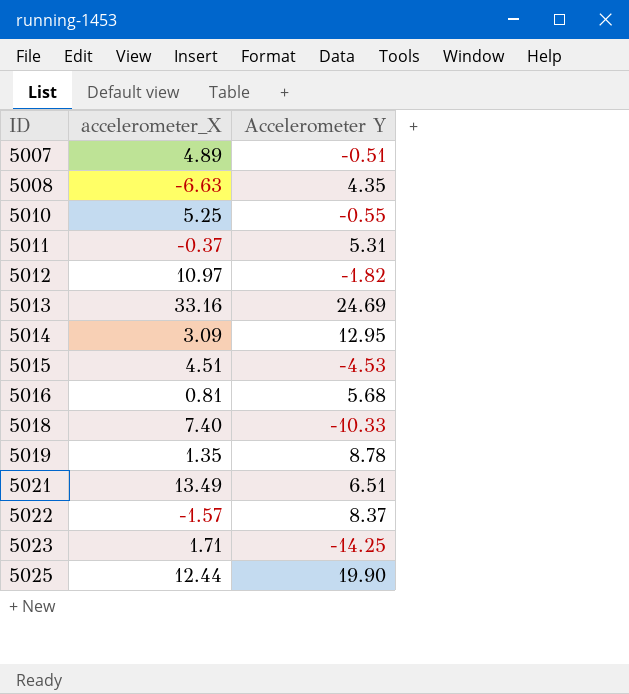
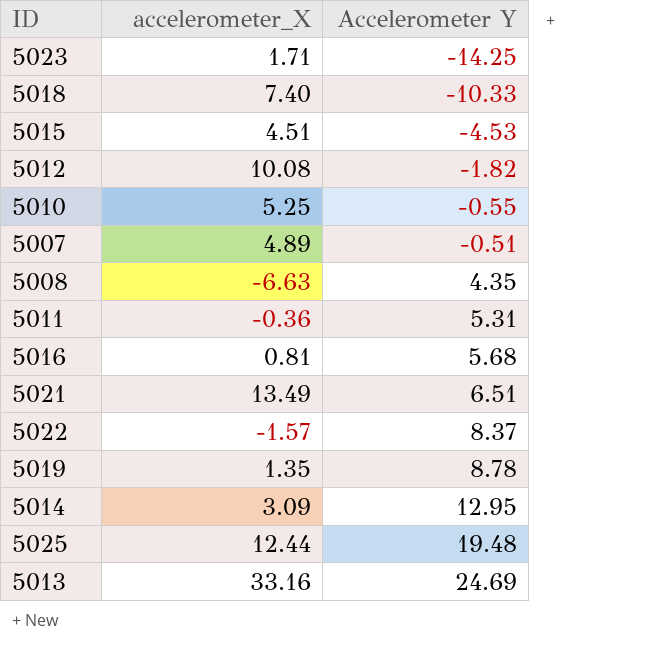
row order: ID ascending -> Accelerometer Y ascending
5012 | accelerometer_X: 10.97 -> 10.08
5011 | accelerometer_X: -0.37 -> -0.36
5025 | Accelerometer Y: 19.90 -> 19.48

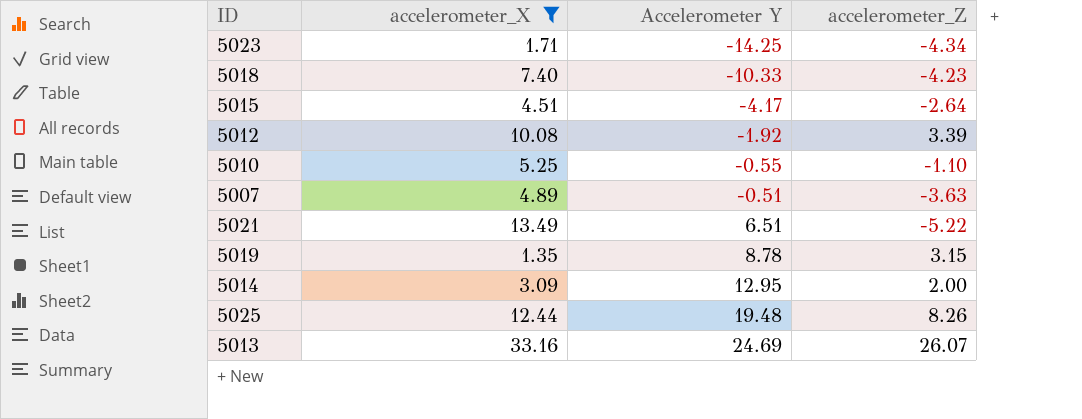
filter: none -> accelerometer_X >= 1.35
column accelerometer_Z | position: none -> 4
5015 | Accelerometer Y: -4.53 -> -4.17
5012 | Accelerometer Y: -1.82 -> -1.92

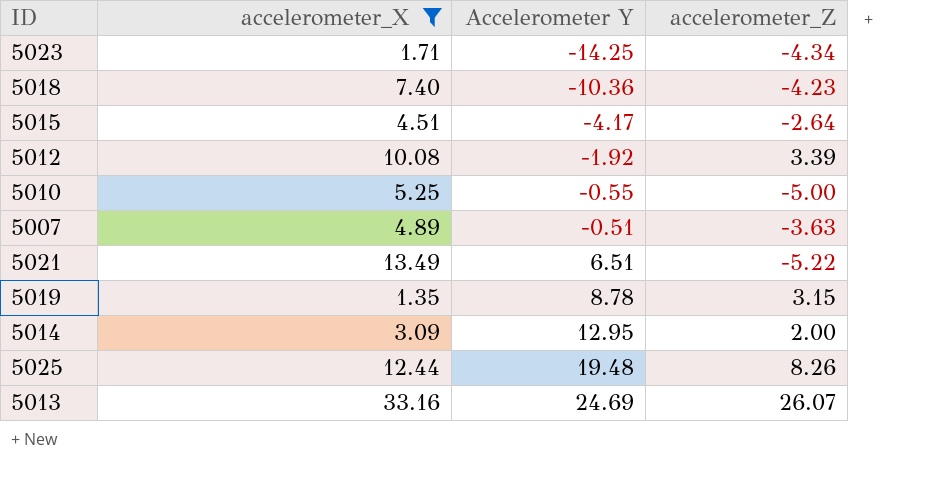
5018 | Accelerometer Y: -10.33 -> -10.36
5010 | accelerometer_Z: -1.10 -> -5.00

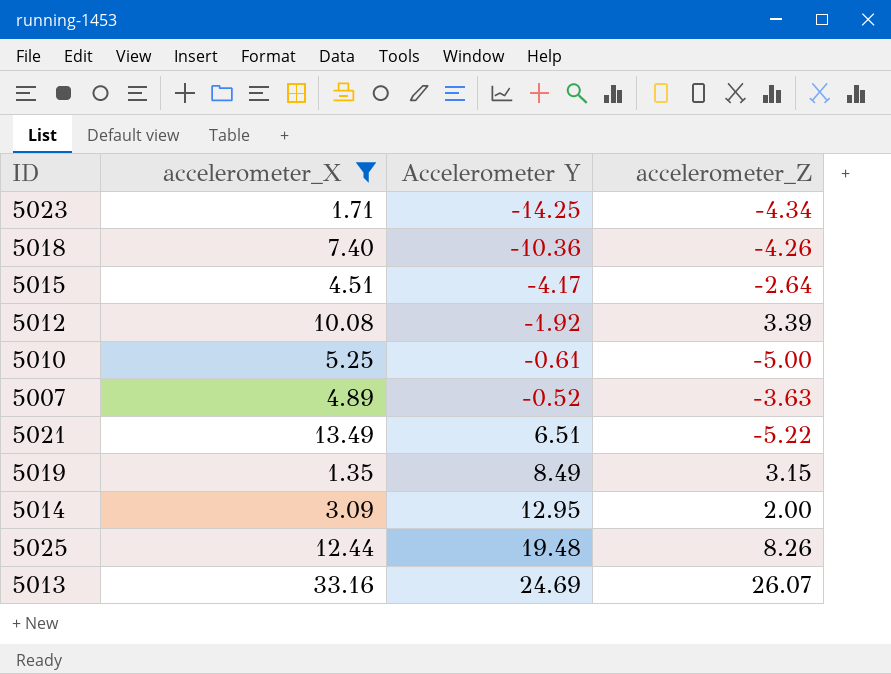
5018 | accelerometer_Z: -4.23 -> -4.26
5010 | Accelerometer Y: -0.55 -> -0.61
5007 | Accelerometer Y: -0.51 -> -0.52
5019 | Accelerometer Y: 8.78 -> 8.49

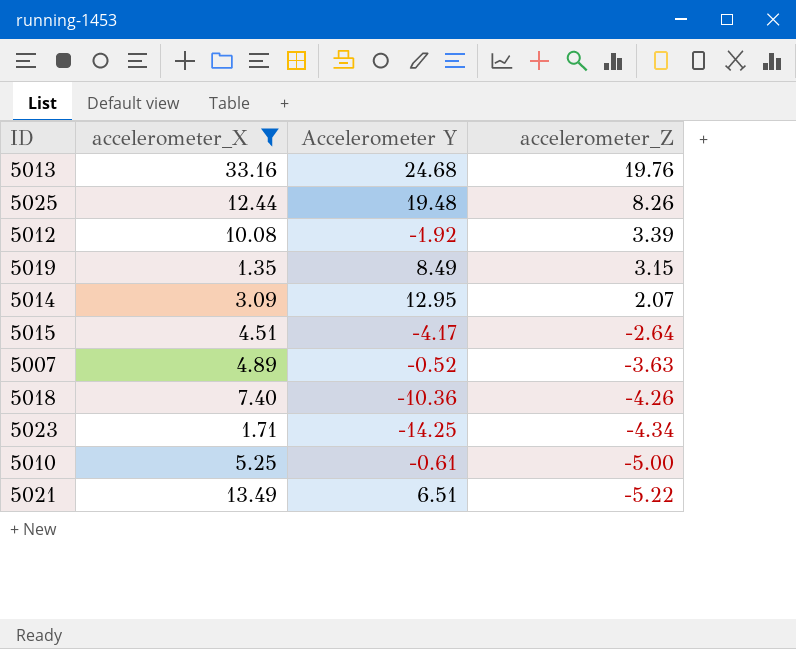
row order: Accelerometer Y ascending -> accelerometer_Z descending
5013 | Accelerometer Y: 24.69 -> 24.68
5013 | accelerometer_Z: 26.07 -> 19.76
5014 | accelerometer_Z: 2.00 -> 2.07

